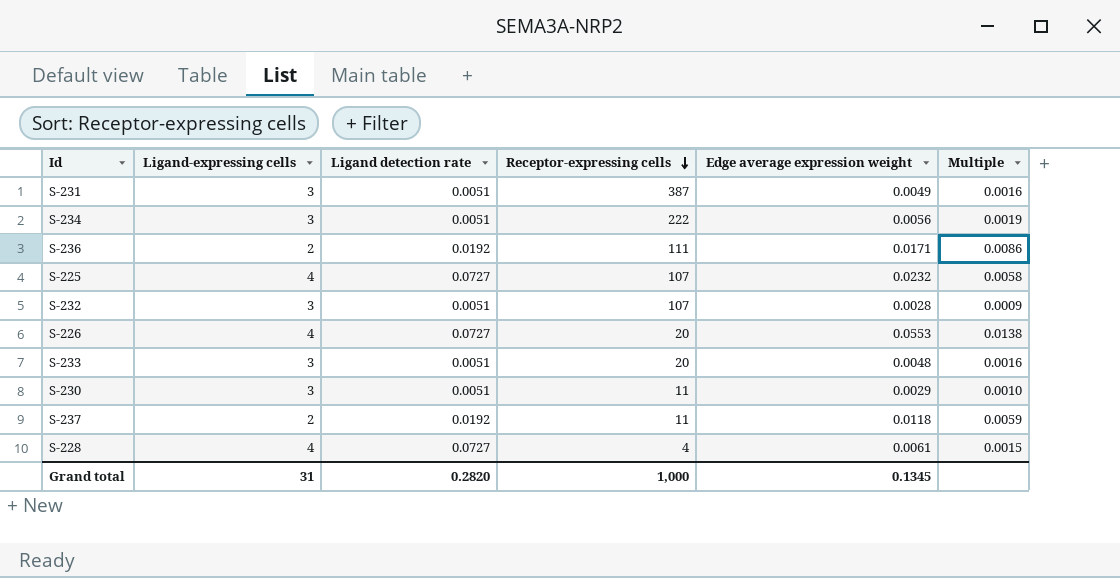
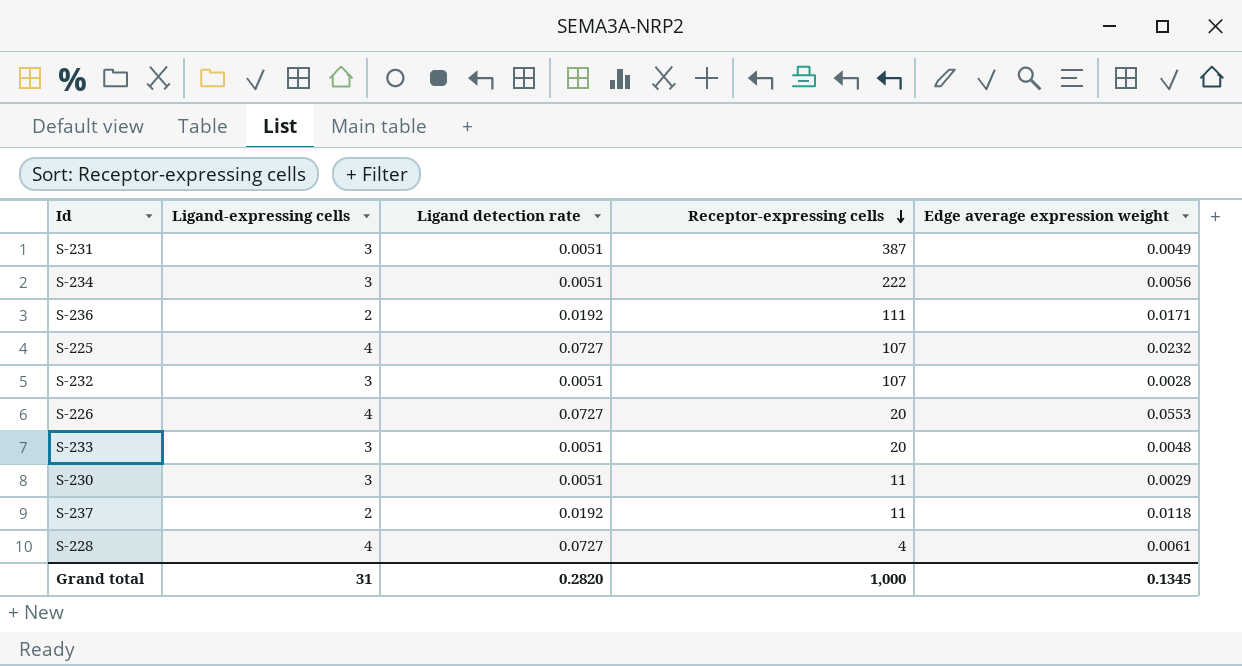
column Multiple | formula: [Edge average expression weight] / [Ligand-expressing cells] -> none

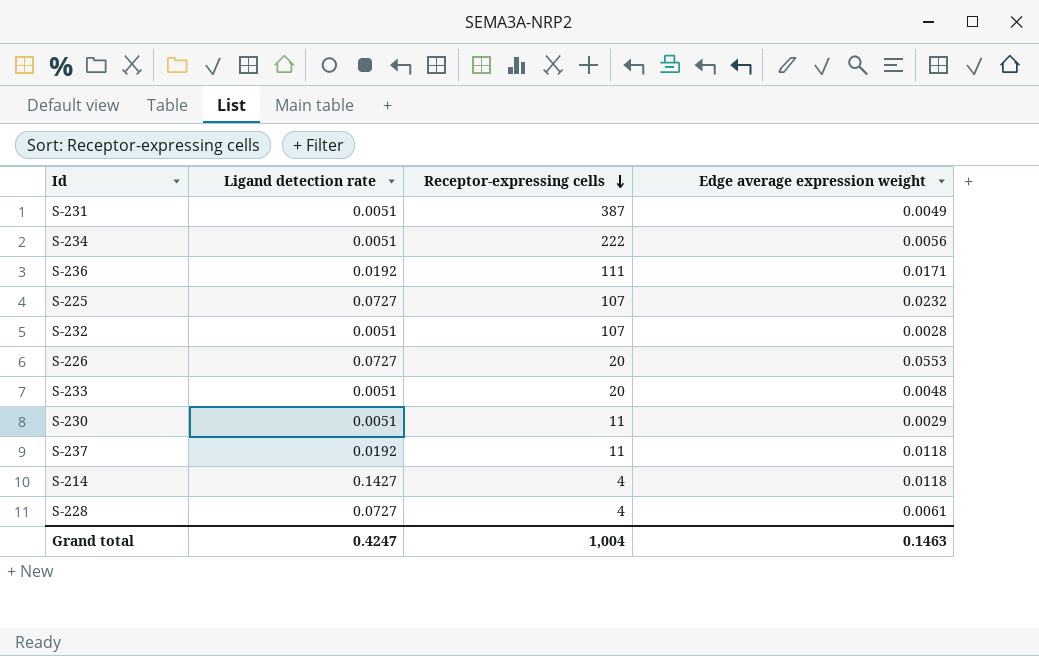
column Ligand-expressing cells | position: 2 -> none
row S-214: none -> 0.1427 | 4 | 0.0118
Grand total | Ligand detection rate: 0.2820 -> 0.4247
Grand total | Receptor-expressing cells: 1,000 -> 1,004
Grand total | Edge average expression weight: 0.1345 -> 0.1463

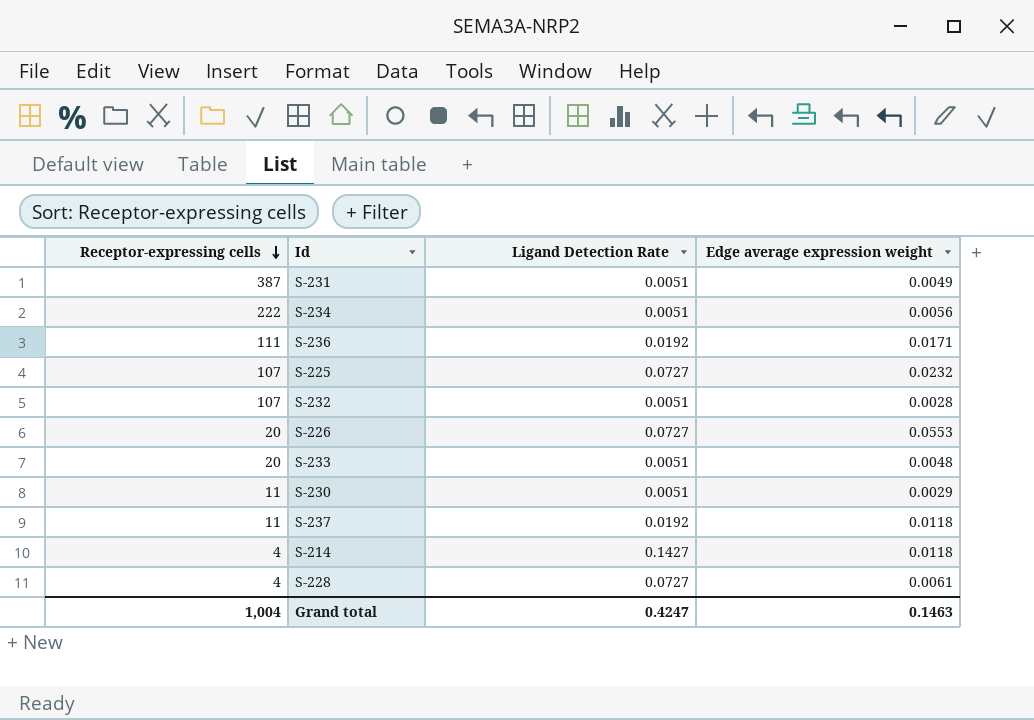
column Receptor-expressing cells | position: 3 -> 1
column name: Ligand detection rate -> Ligand Detection Rate

